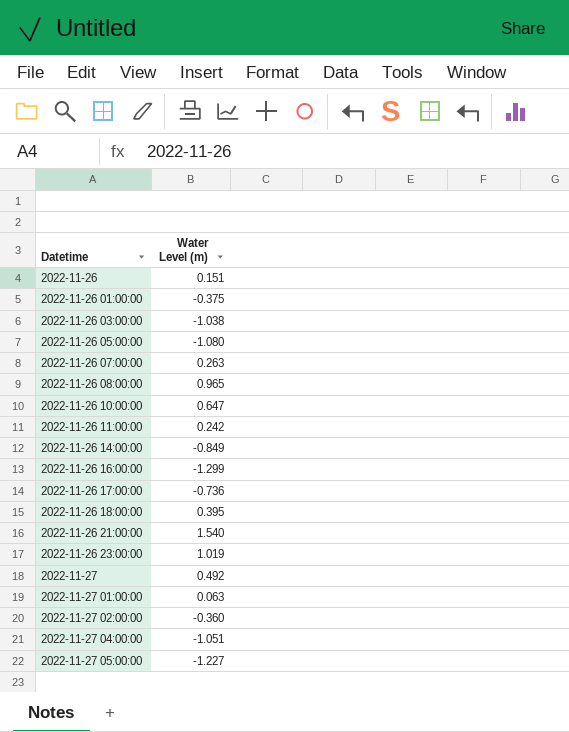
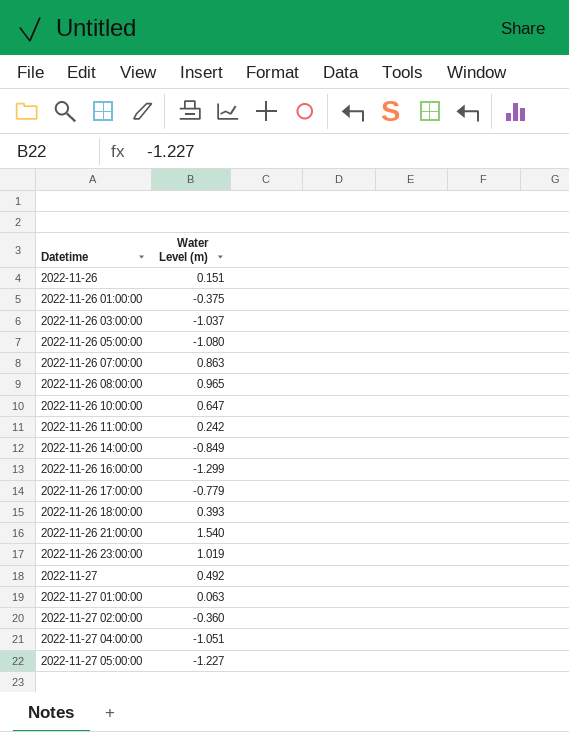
2022-11-26 03:00:00 | Water Level (m): -1.038 -> -1.037
2022-11-26 07:00:00 | Water Level (m): 0.263 -> 0.863
2022-11-26 17:00:00 | Water Level (m): -0.736 -> -0.779
2022-11-26 18:00:00 | Water Level (m): 0.395 -> 0.393

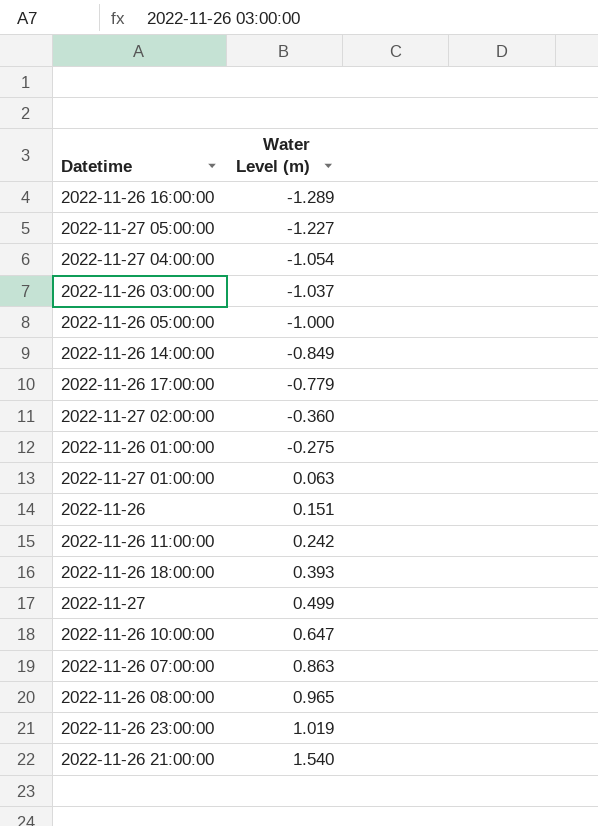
row order: Datetime ascending -> Water Level (m) ascending
2022-11-26 16:00:00 | Water Level (m): -1.299 -> -1.289
2022-11-27 04:00:00 | Water Level (m): -1.051 -> -1.054
2022-11-26 05:00:00 | Water Level (m): -1.080 -> -1.000
2022-11-26 01:00:00 | Water Level (m): -0.375 -> -0.275
2022-11-27 | Water Level (m): 0.492 -> 0.499

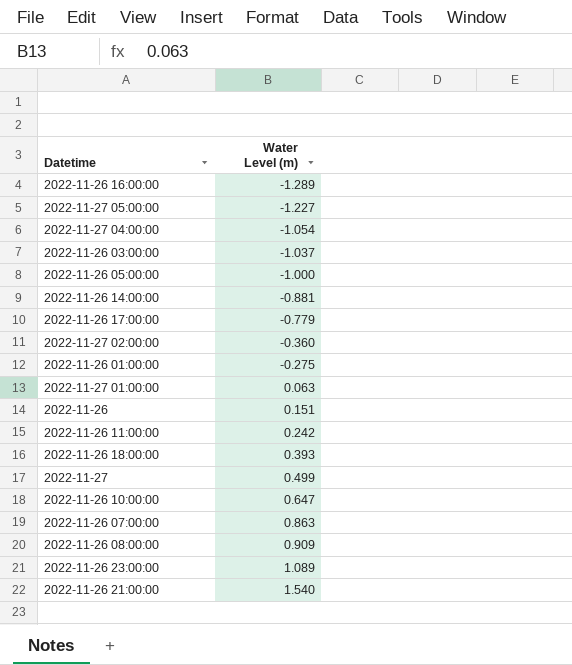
2022-11-26 14:00:00 | Water Level (m): -0.849 -> -0.881
2022-11-26 08:00:00 | Water Level (m): 0.965 -> 0.909
2022-11-26 23:00:00 | Water Level (m): 1.019 -> 1.089

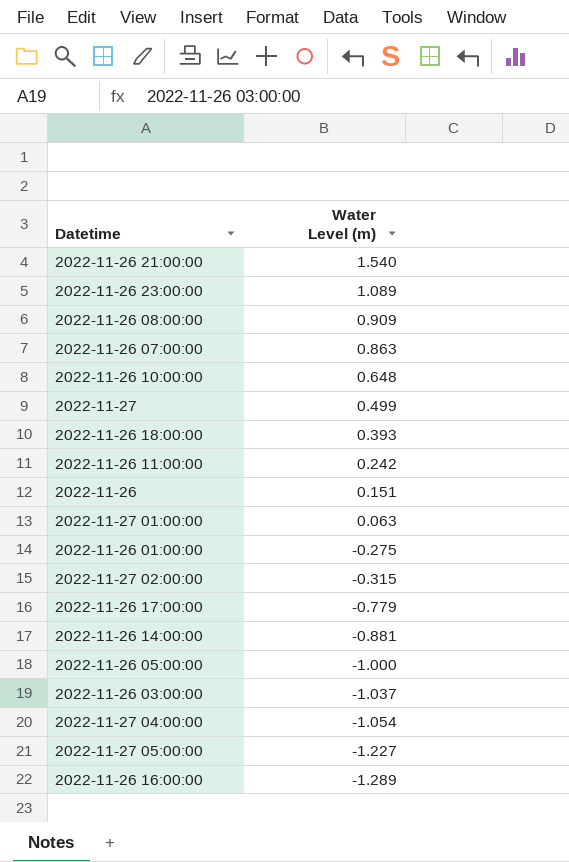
row order: Water Level (m) ascending -> Water Level (m) descending
2022-11-26 10:00:00 | Water Level (m): 0.647 -> 0.648
2022-11-27 02:00:00 | Water Level (m): -0.360 -> -0.315

